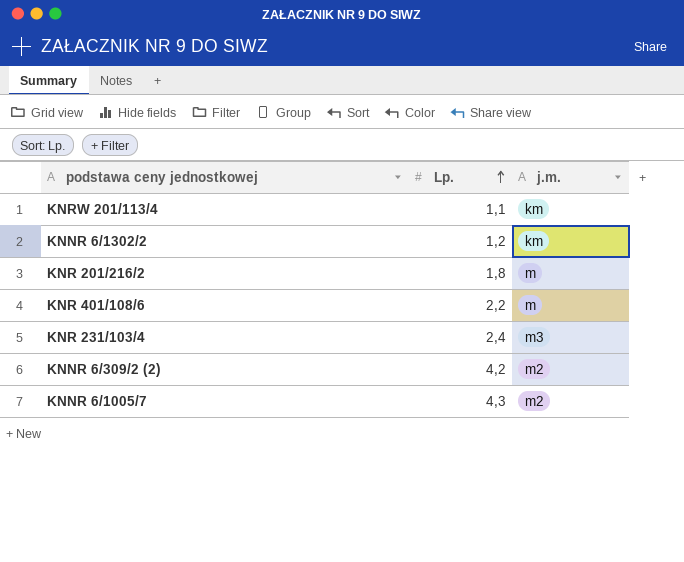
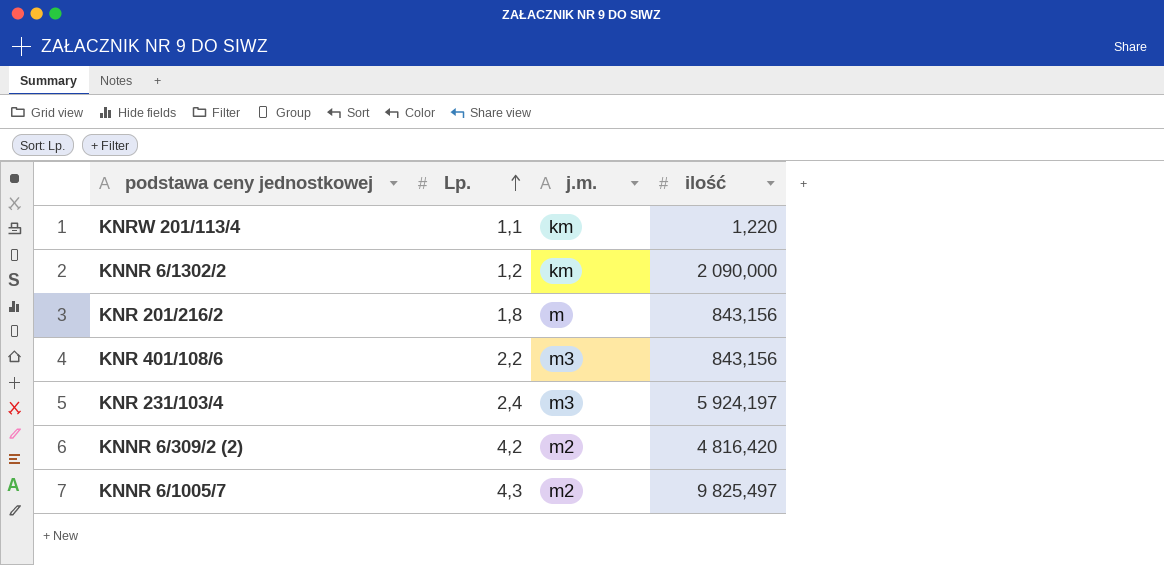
column ilość | position: none -> 4
KNR 401/108/6 | j.m.: m -> m3

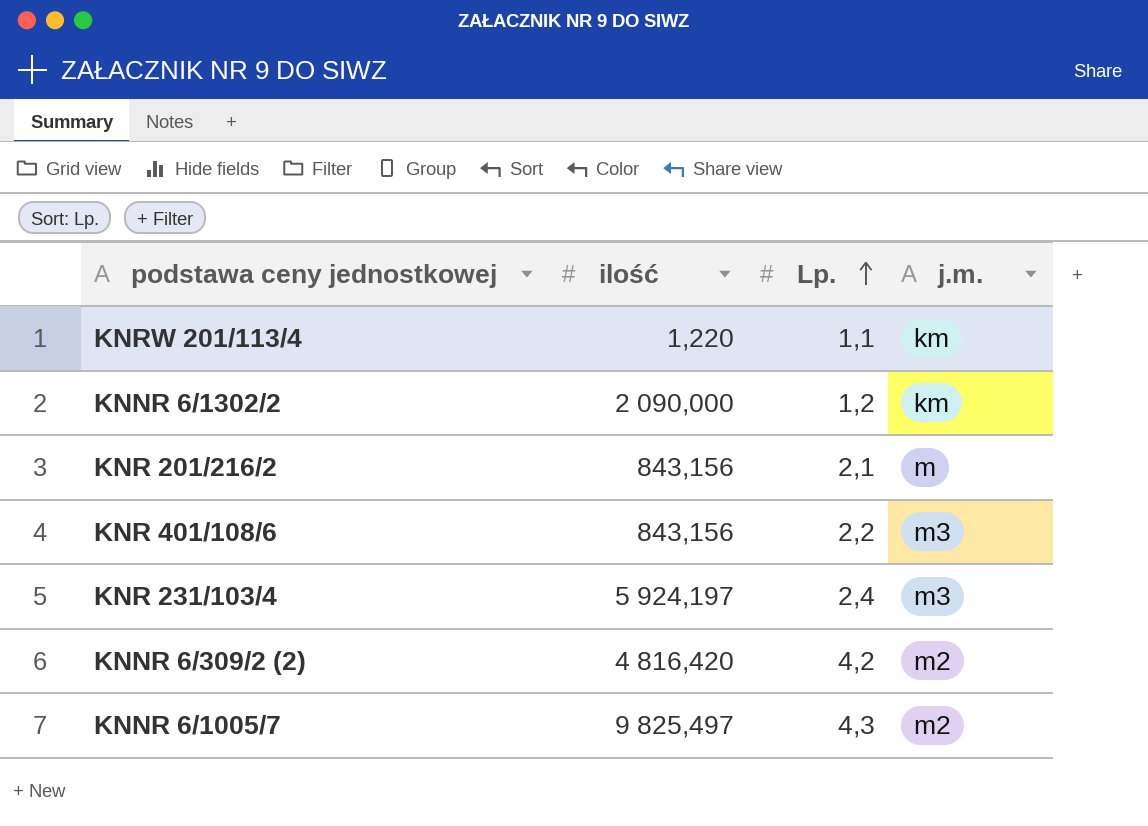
column ilość | position: 4 -> 2
KNR 201/216/2 | Lp.: 1,8 -> 2,1

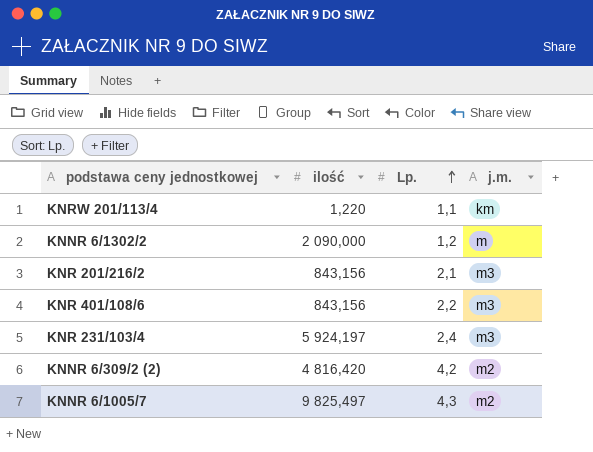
KNNR 6/1302/2 | j.m.: km -> m
KNR 201/216/2 | j.m.: m -> m3

